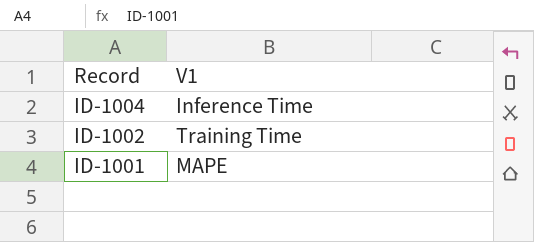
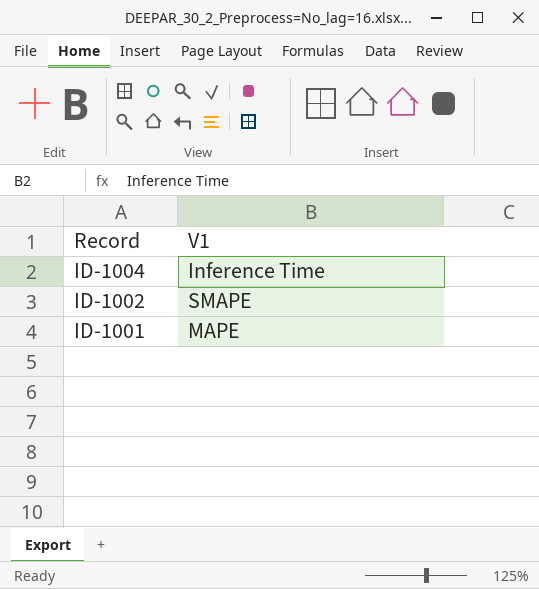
ID-1002 | V1: Training Time -> SMAPE

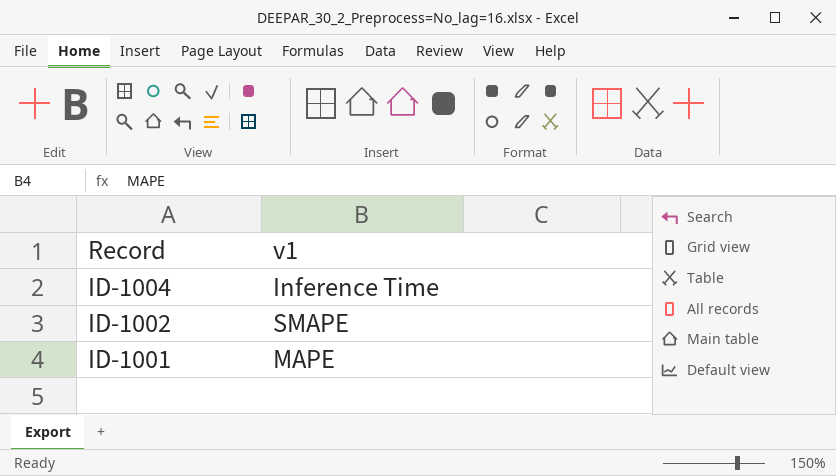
column name: V1 -> v1

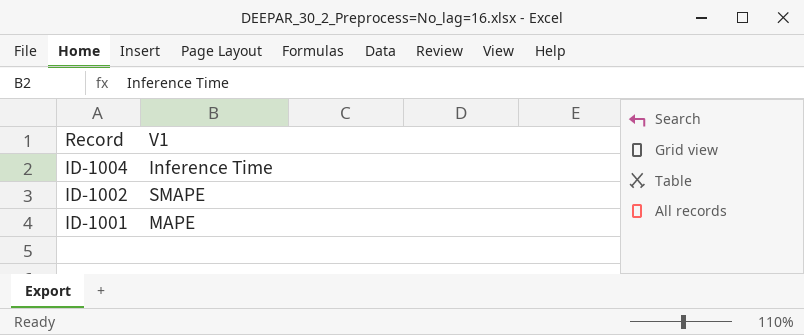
column name: v1 -> V1

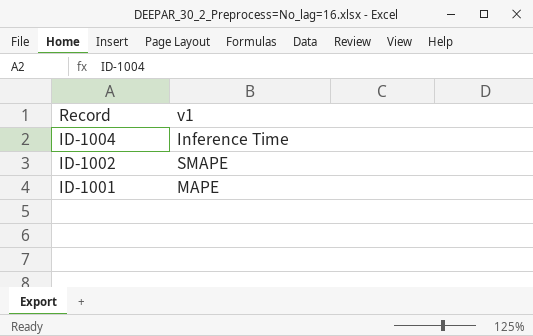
column name: V1 -> v1

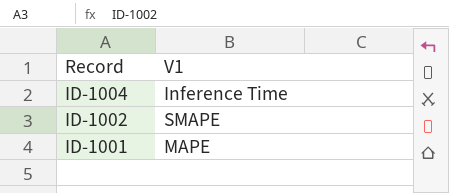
column name: v1 -> V1

